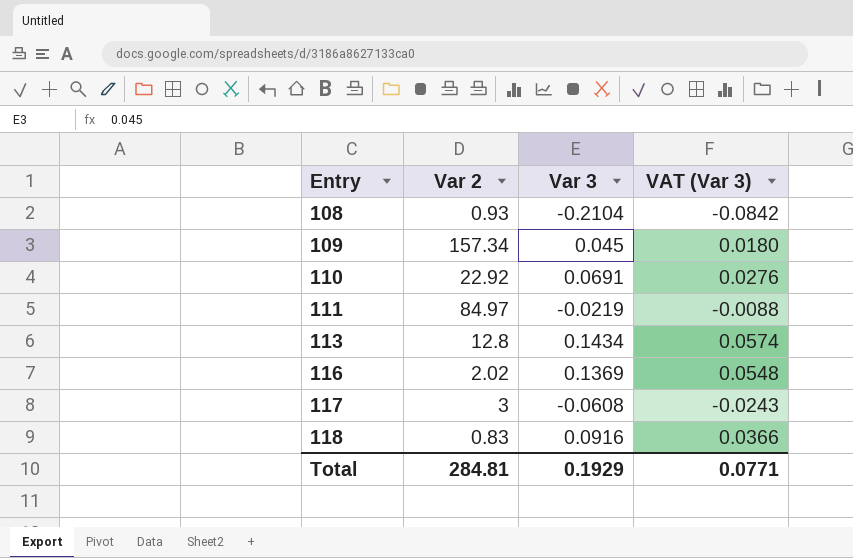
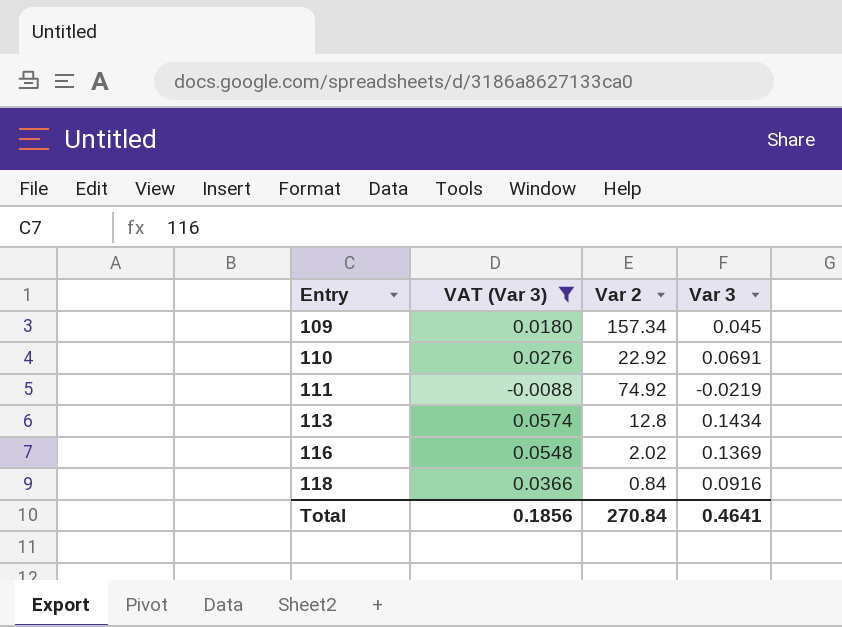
filter: none -> VAT (Var 3) >= -0.0088
column VAT (Var 3) | position: 4 -> 2
111 | Var 2: 84.97 -> 74.92
118 | Var 2: 0.83 -> 0.84
Total | VAT (Var 3): 0.0771 -> 0.1856
Total | Var 2: 284.81 -> 270.84
Total | Var 3: 0.1929 -> 0.4641

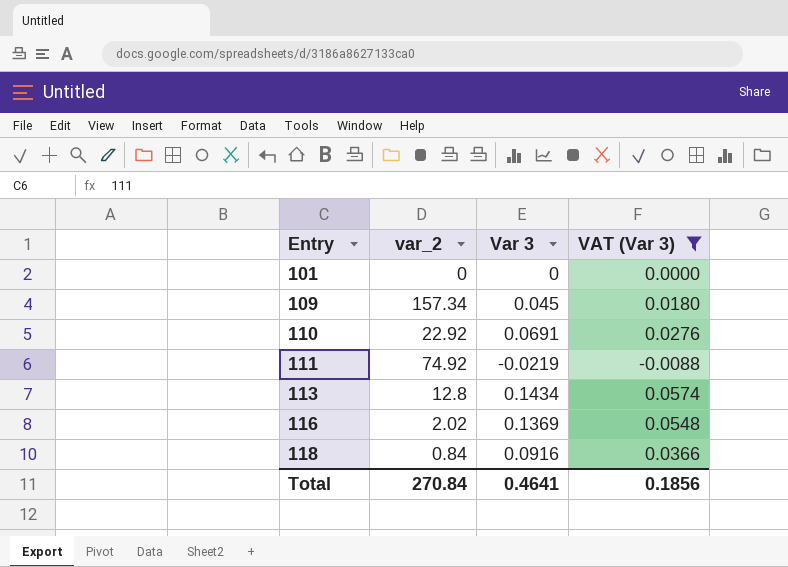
column name: Var 2 -> var_2
column VAT (Var 3) | position: 2 -> 4
row 101: none -> 0 | 0 | 0.0000

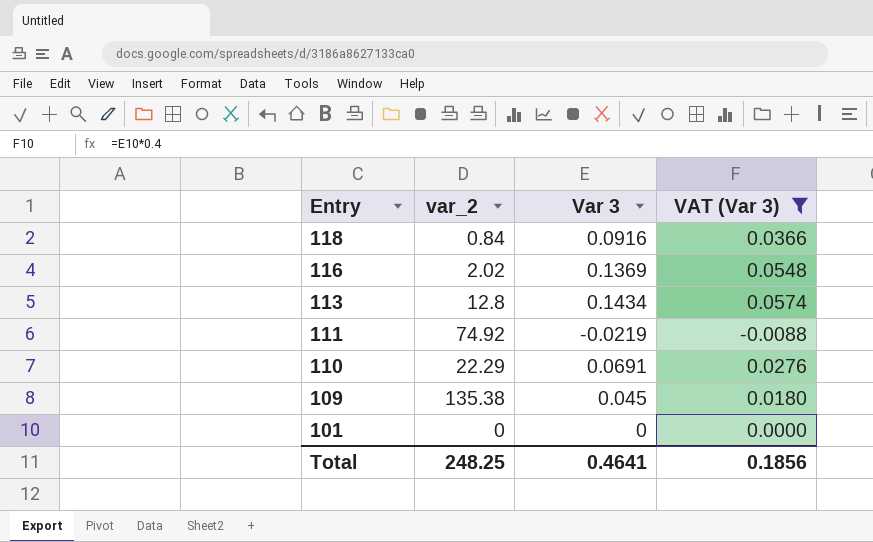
row order: Entry ascending -> Entry descending
110 | var_2: 22.92 -> 22.29
109 | var_2: 157.34 -> 135.38
Total | var_2: 270.84 -> 248.25

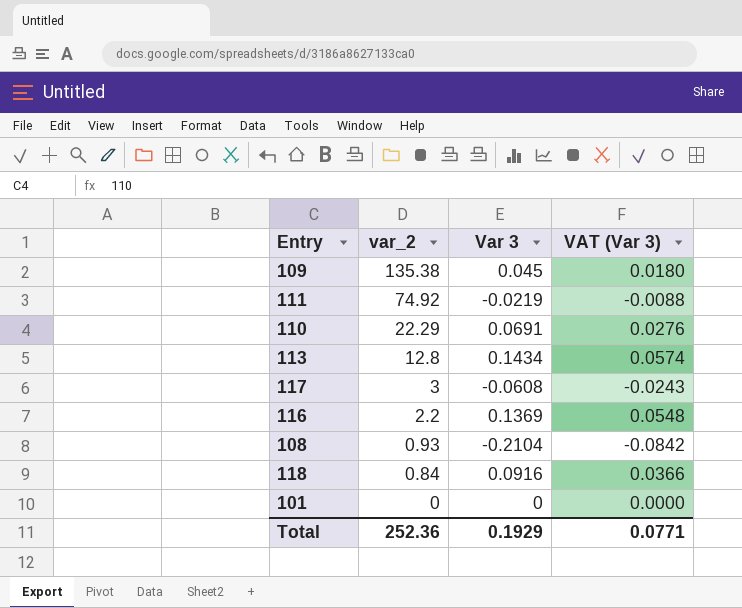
filter: VAT (Var 3) >= -0.0088 -> none
row order: Entry descending -> var_2 descending
116 | var_2: 2.02 -> 2.2
Total | var_2: 248.25 -> 252.36
Total | Var 3: 0.4641 -> 0.1929
Total | VAT (Var 3): 0.1856 -> 0.0771

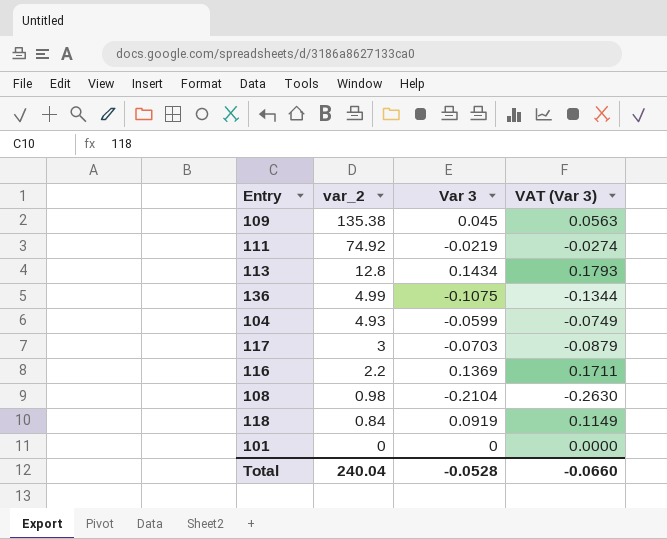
column VAT (Var 3) | formula: [Var 3] * 0.4 -> [Var 3] * 1.25
row 110: 22.29 | 0.0691 | 0.0276 -> none
row 136: none -> 4.99 | -0.1075 | -0.1344
row 104: none -> 4.93 | -0.0599 | -0.0749
117 | Var 3: -0.0608 -> -0.0703
108 | var_2: 0.93 -> 0.98
118 | Var 3: 0.0916 -> 0.0919
Total | var_2: 252.36 -> 240.04
Total | Var 3: 0.1929 -> -0.0528
Total | VAT (Var 3): 0.0771 -> -0.0660

